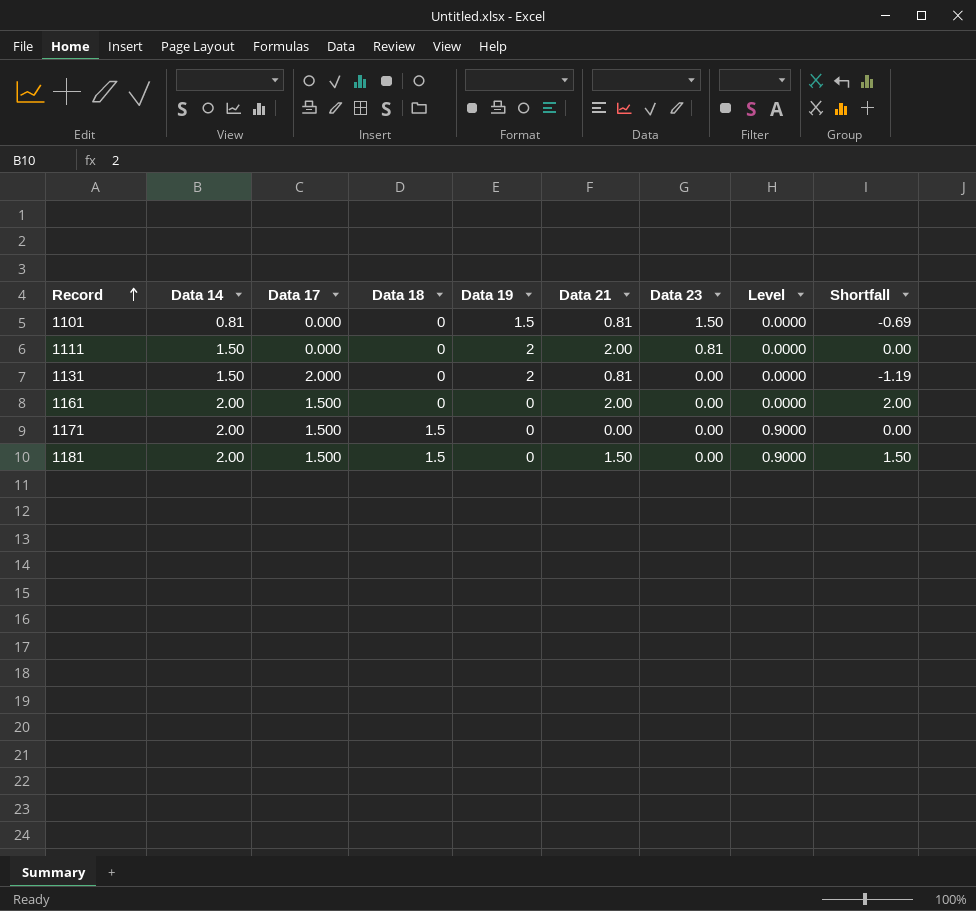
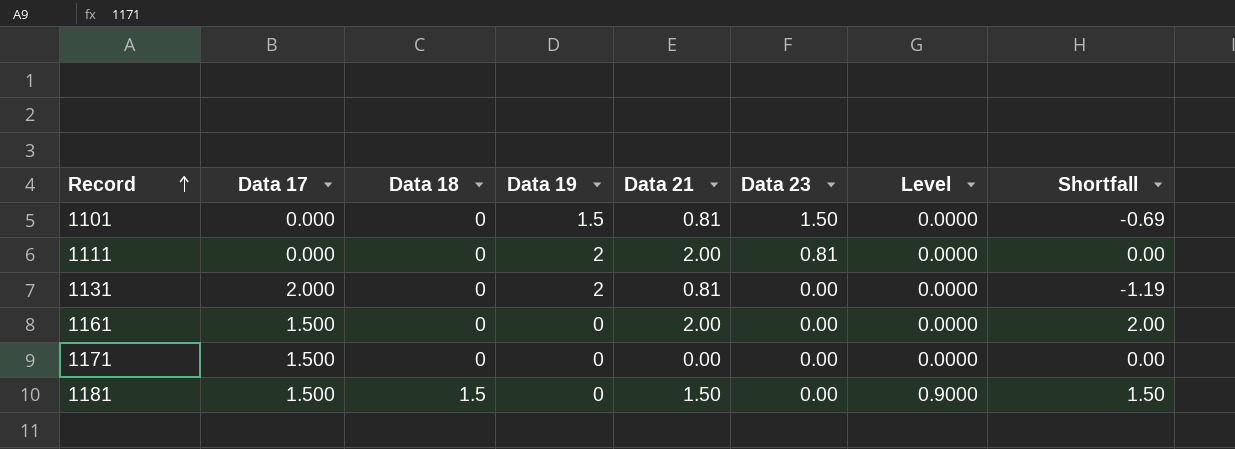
column Data 14 | position: 2 -> none
1171 | Data 18: 1.5 -> 0
1171 | Level: 0.9000 -> 0.0000

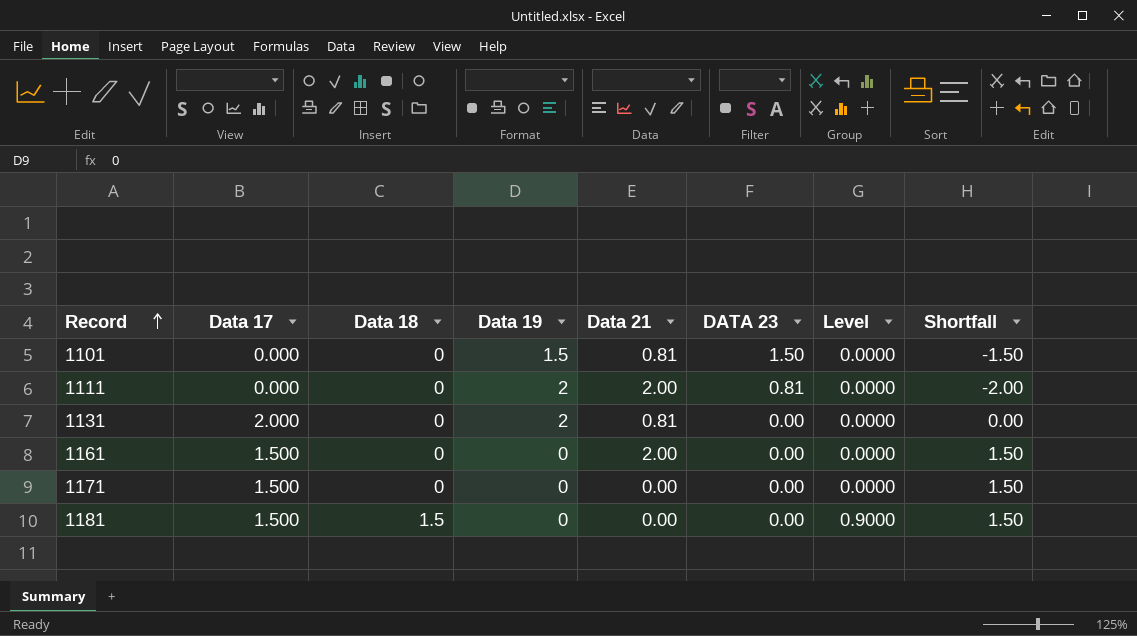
column name: Data 23 -> DATA 23
column Shortfall | formula: [Data 21] - [Data 19] -> [Data 17] - [Data 19]
1181 | Data 21: 1.50 -> 0.00

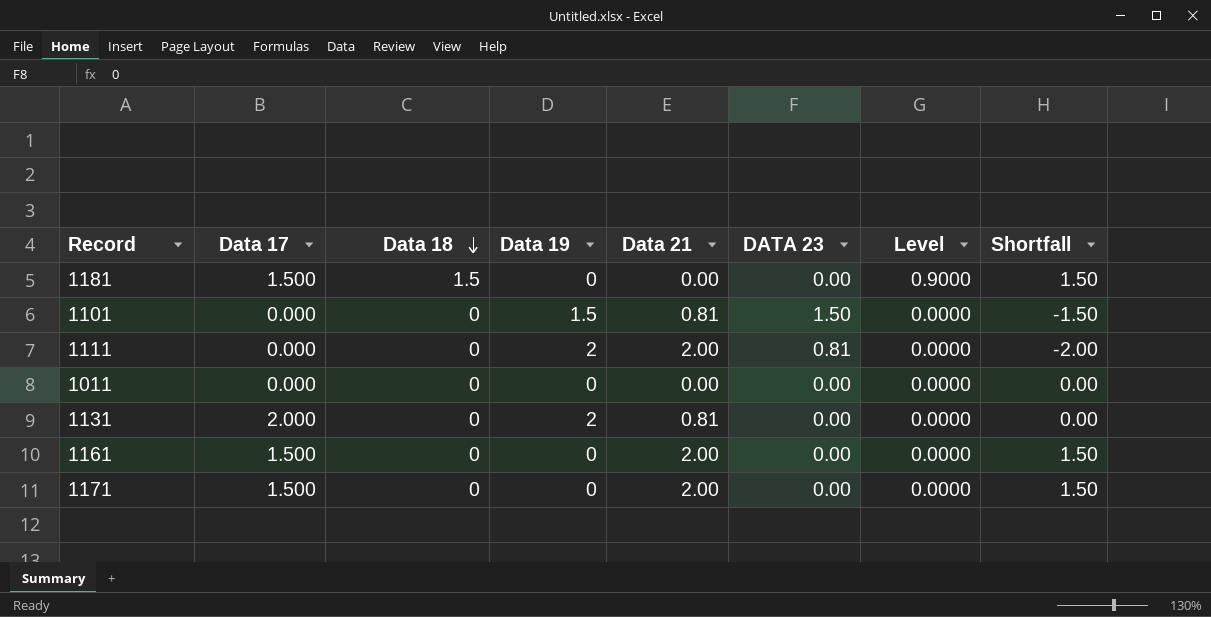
row order: Record ascending -> Data 18 descending
row 1011: none -> 0.000 | 0 | 0 | 0.00 | 0.00 | 0.0000 | 0.00
1171 | Data 21: 0.00 -> 2.00

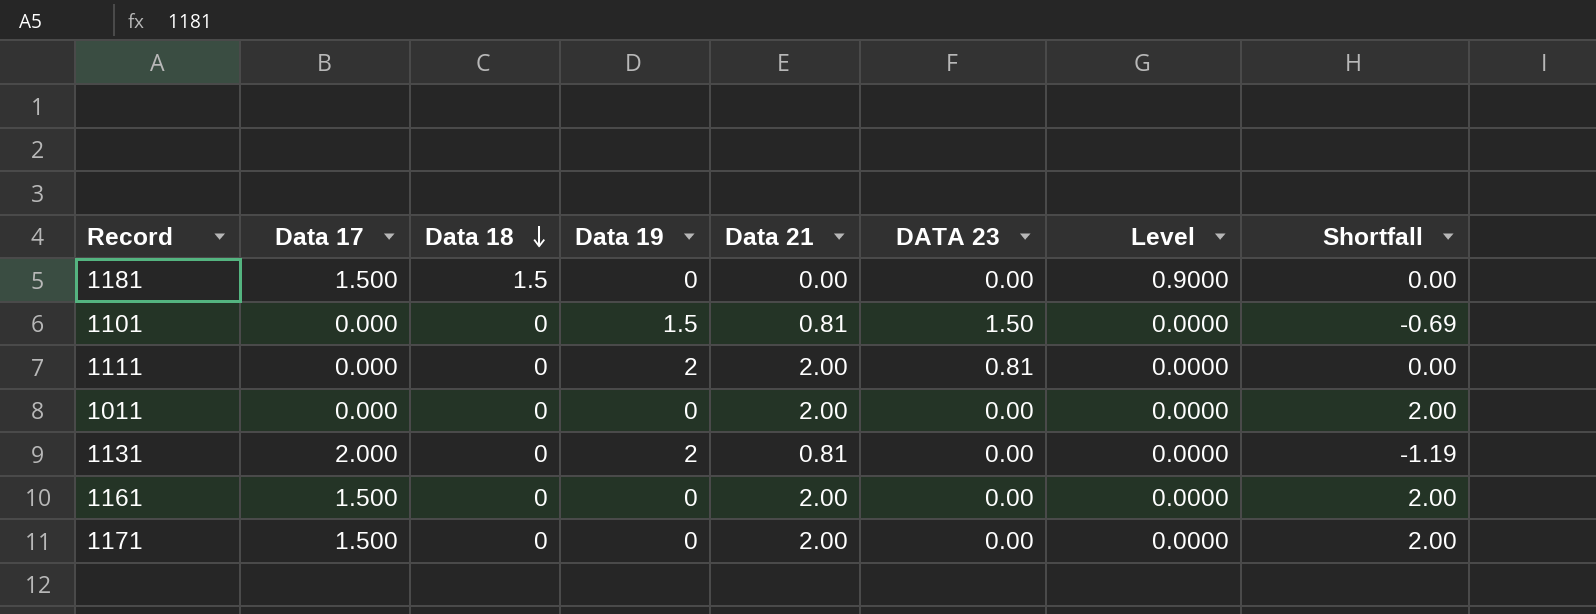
column Shortfall | formula: [Data 17] - [Data 19] -> [Data 21] - [Data 19]
1011 | Data 21: 0.00 -> 2.00

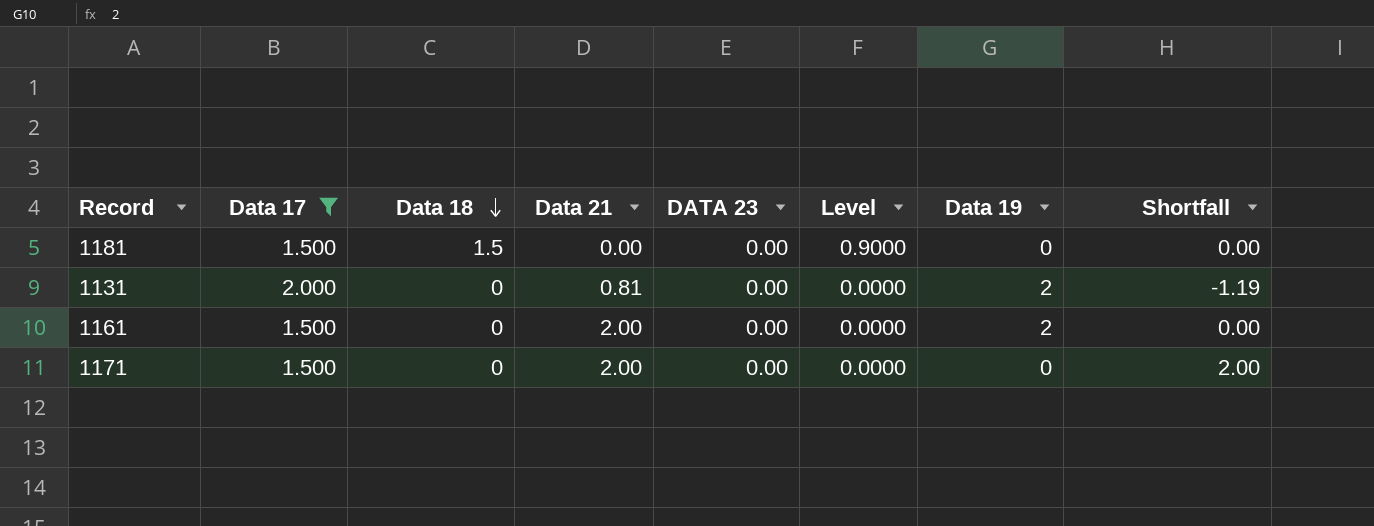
filter: none -> Data 17 != 0.000
column Data 19 | position: 4 -> 7
1161 | Data 19: 0 -> 2
1161 | Shortfall: 2.00 -> 0.00

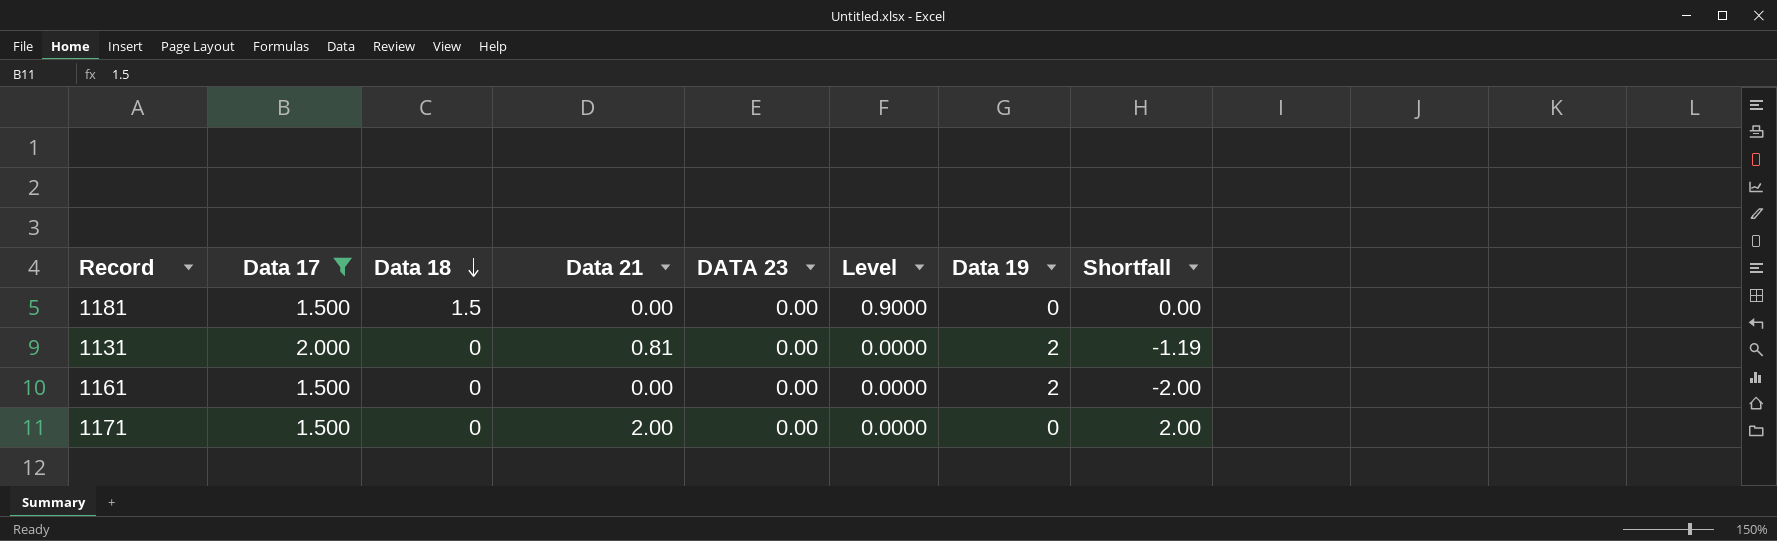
1161 | Data 21: 2.00 -> 0.00
1161 | Shortfall: 0.00 -> -2.00

